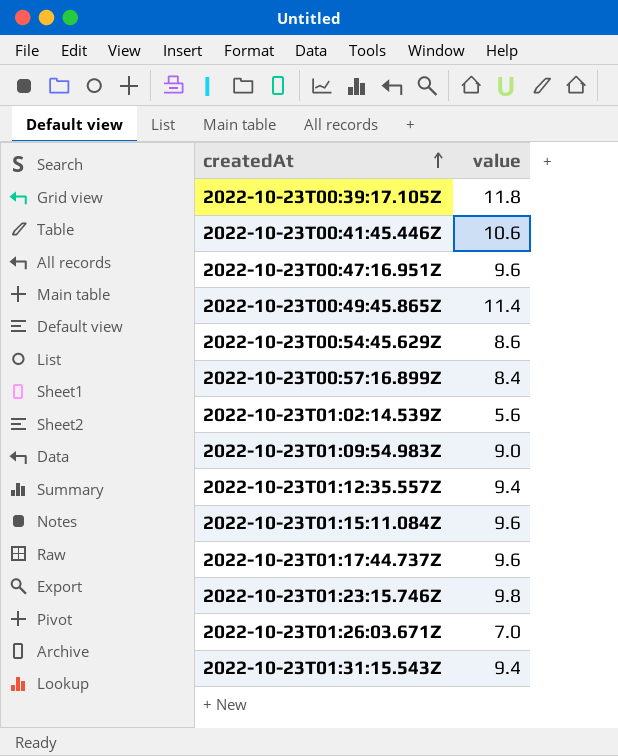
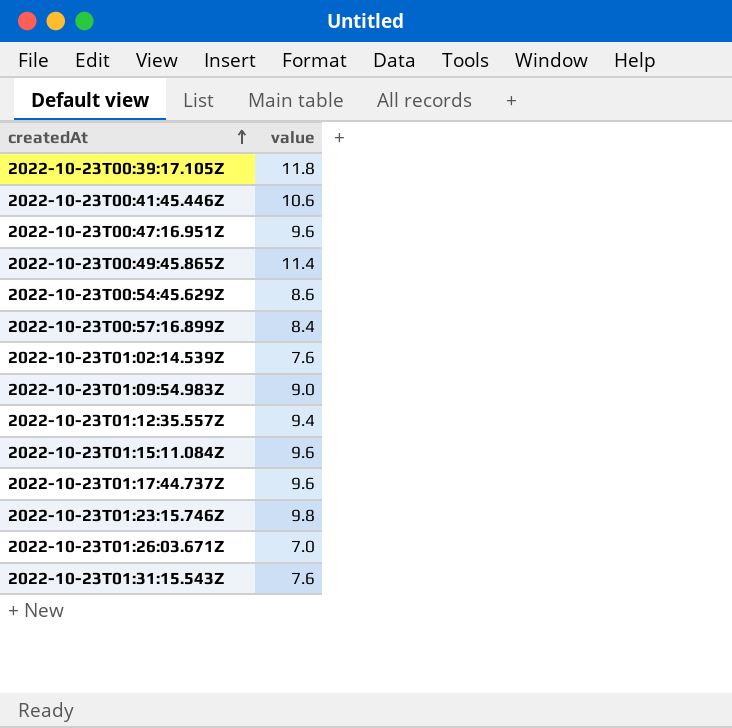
2022-10-23T01:02:14.539Z | value: 5.6 -> 7.6
2022-10-23T01:31:15.543Z | value: 9.4 -> 7.6

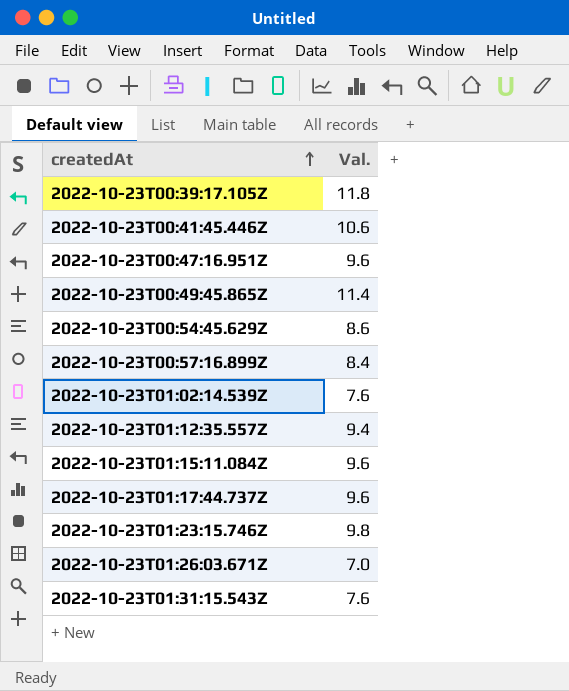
column name: value -> Val.
row 2022-10-23T01:09:54.983Z: 9.0 -> none

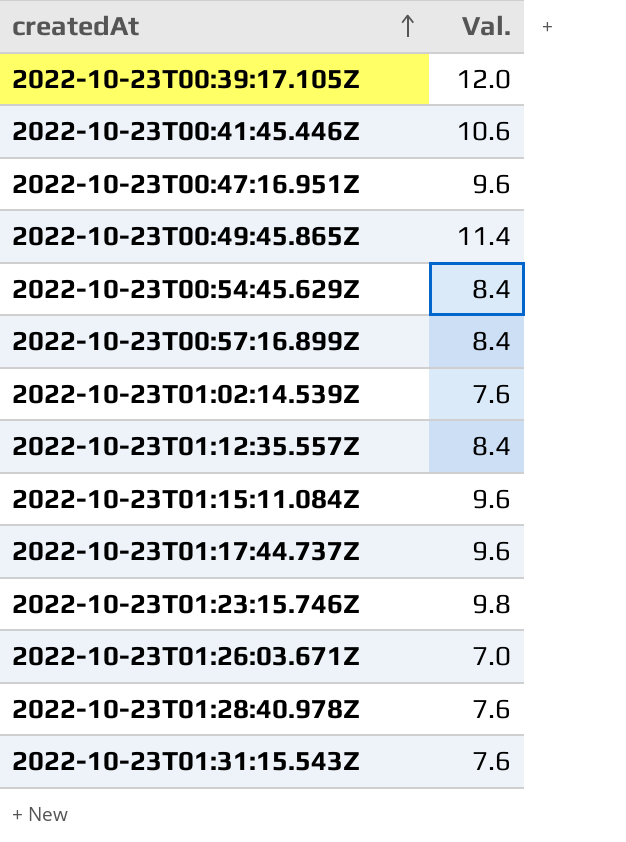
2022-10-23T00:39:17.105Z | Val.: 11.8 -> 12.0
2022-10-23T00:54:45.629Z | Val.: 8.6 -> 8.4
2022-10-23T01:12:35.557Z | Val.: 9.4 -> 8.4
row 2022-10-23T01:28:40.978Z: none -> 7.6

